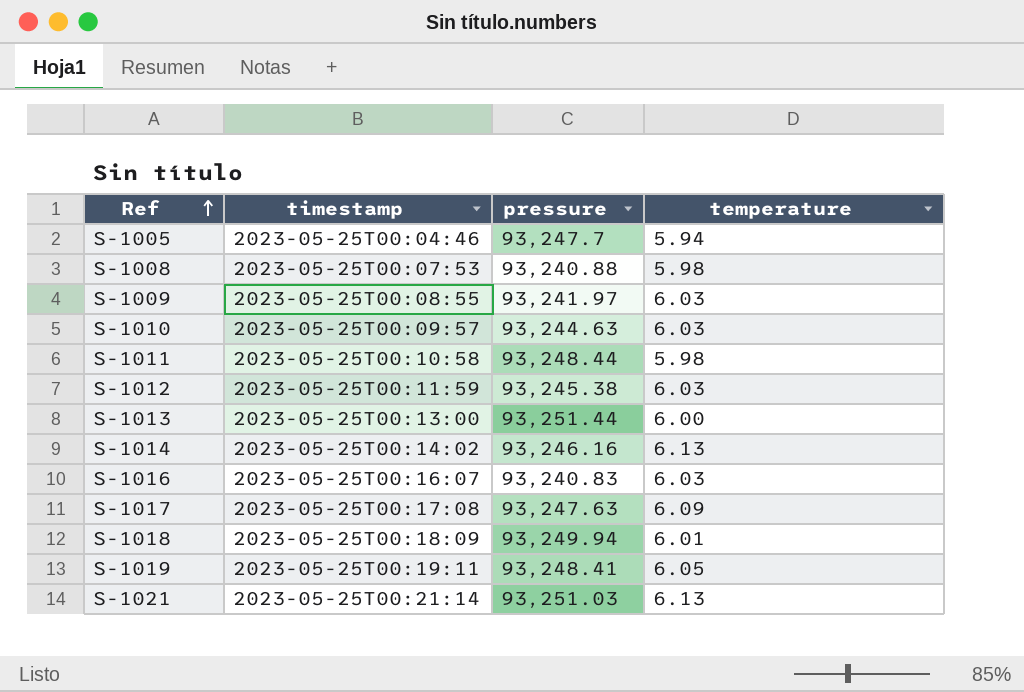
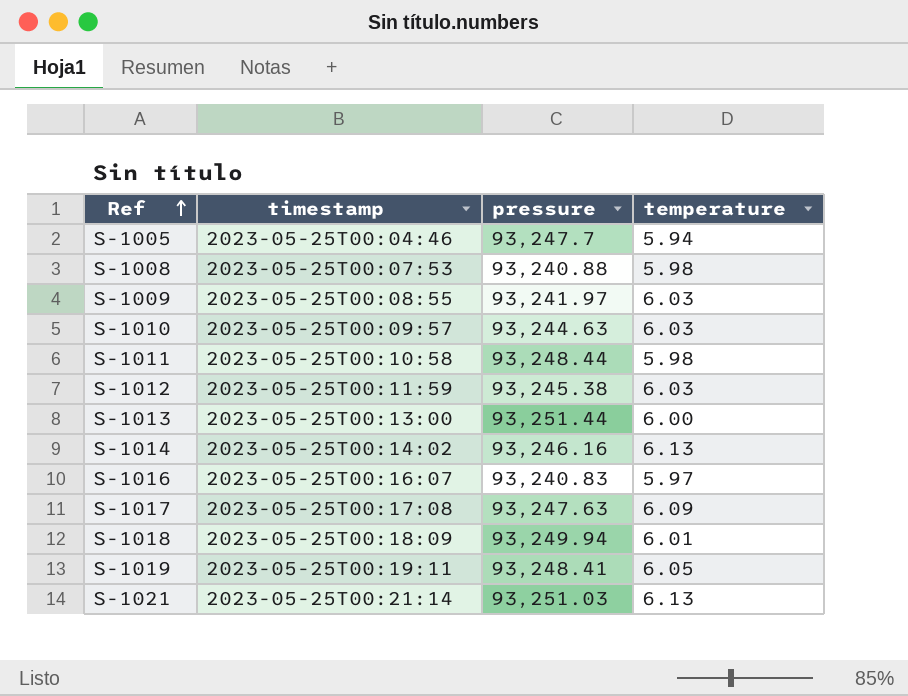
S-1016 | temperature: 6.03 -> 5.97

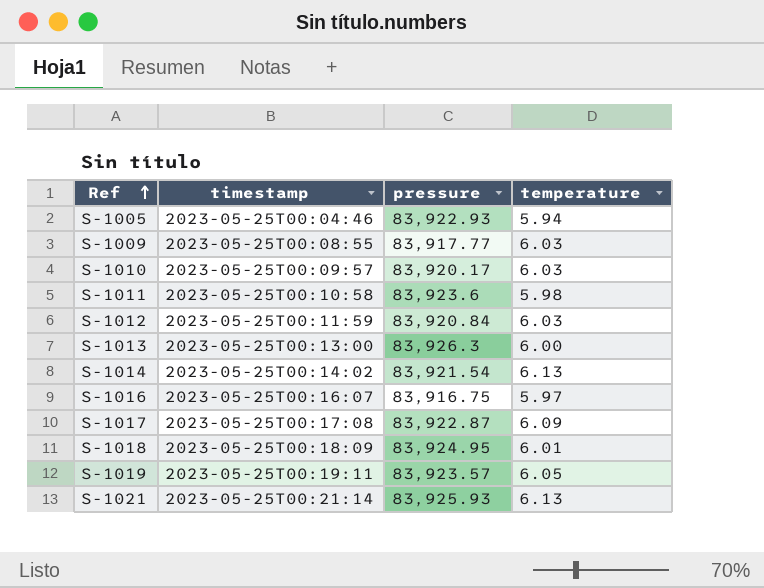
row S-1008: 2023-05-25T00:07:53 | 93,240.88 | 5.98 -> none
S-1005 | pressure: 93,247.7 -> 83,922.93
S-1009 | pressure: 93,241.97 -> 83,917.77
S-1010 | pressure: 93,244.63 -> 83,920.17
S-1011 | pressure: 93,248.44 -> 83,923.6
S-1012 | pressure: 93,245.38 -> 83,920.84
S-1013 | pressure: 93,251.44 -> 83,926.3
S-1014 | pressure: 93,246.16 -> 83,921.54
S-1016 | pressure: 93,240.83 -> 83,916.75
S-1017 | pressure: 93,247.63 -> 83,922.87
S-1018 | pressure: 93,249.94 -> 83,924.95
S-1019 | pressure: 93,248.41 -> 83,923.57
S-1021 | pressure: 93,251.03 -> 83,925.93

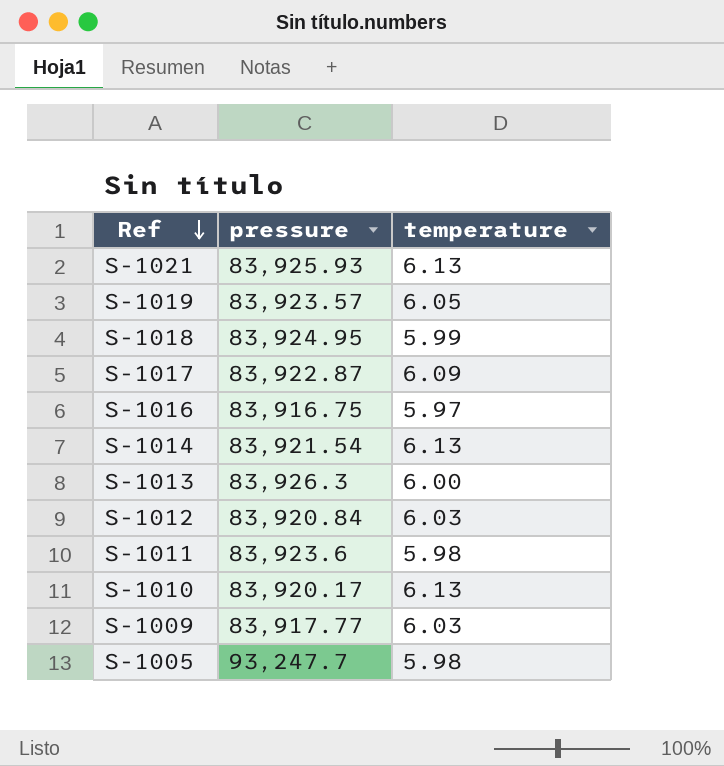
row order: Ref ascending -> Ref descending
column timestamp | position: 2 -> none
S-1018 | temperature: 6.01 -> 5.99
S-1010 | temperature: 6.03 -> 6.13
S-1005 | pressure: 83,922.93 -> 93,247.7
S-1005 | temperature: 5.94 -> 5.98

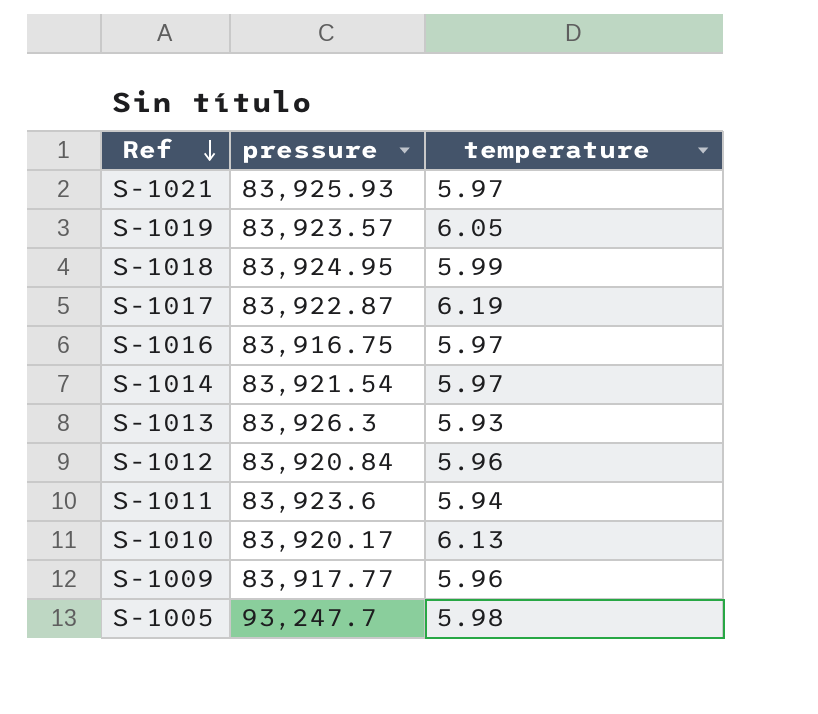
S-1021 | temperature: 6.13 -> 5.97
S-1017 | temperature: 6.09 -> 6.19
S-1014 | temperature: 6.13 -> 5.97
S-1013 | temperature: 6.00 -> 5.93
S-1012 | temperature: 6.03 -> 5.96
S-1011 | temperature: 5.98 -> 5.94
S-1009 | temperature: 6.03 -> 5.96

